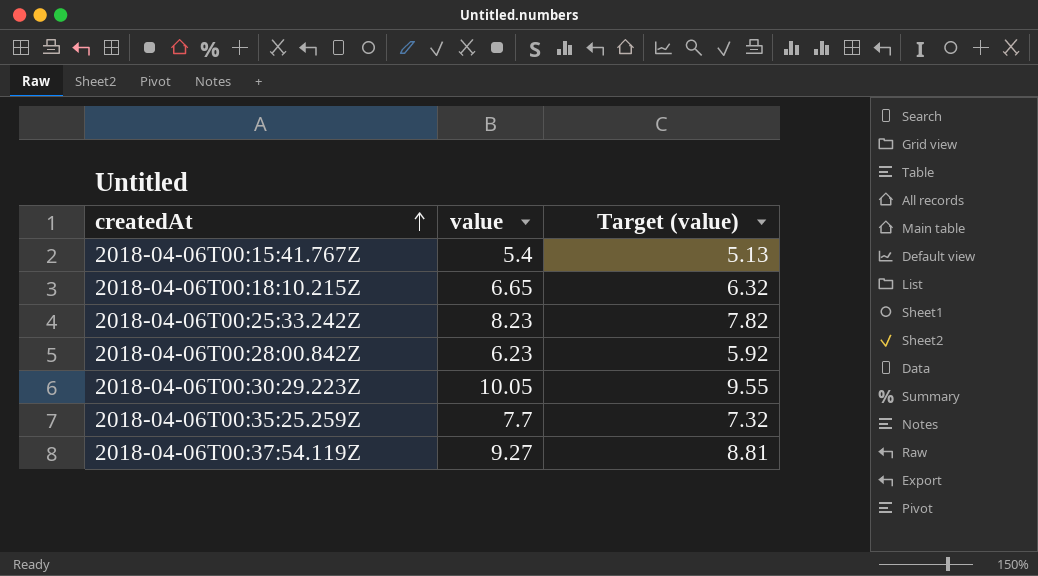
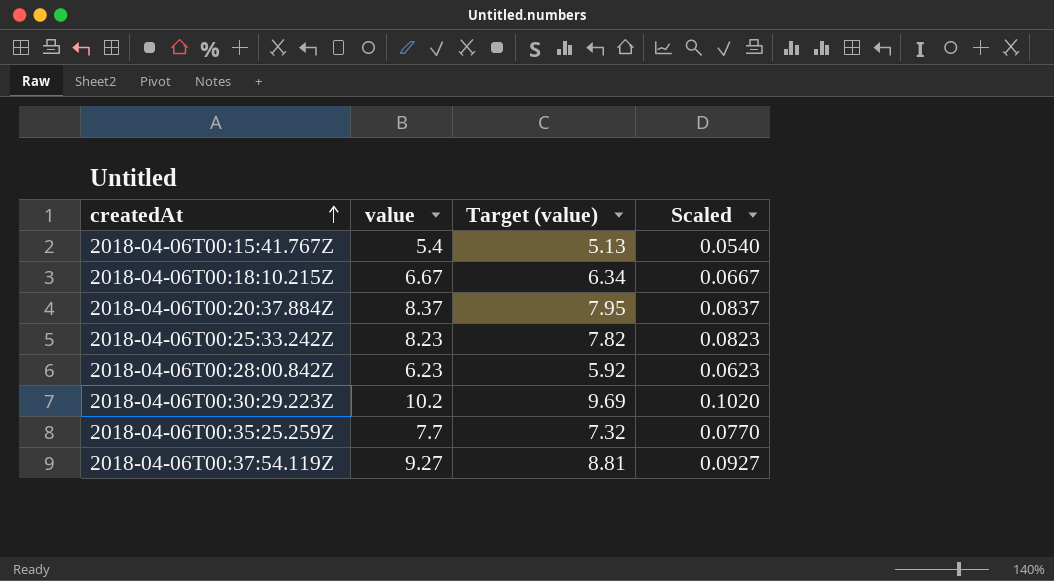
column Scaled | formula: none -> [value] * 0.01
2018-04-06T00:18:10.215Z | value: 6.65 -> 6.67
2018-04-06T00:18:10.215Z | Target (value): 6.32 -> 6.34
row 2018-04-06T00:20:37.884Z: none -> 8.37 | 7.95 | 0.0837
2018-04-06T00:30:29.223Z | value: 10.05 -> 10.2
2018-04-06T00:30:29.223Z | Target (value): 9.55 -> 9.69

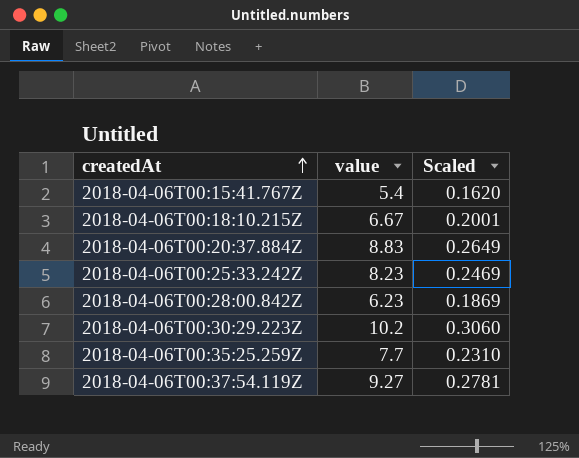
column Target (value) | formula: [value] * 0.95 -> none
column Scaled | formula: [value] * 0.01 -> [value] * 0.03
2018-04-06T00:20:37.884Z | value: 8.37 -> 8.83

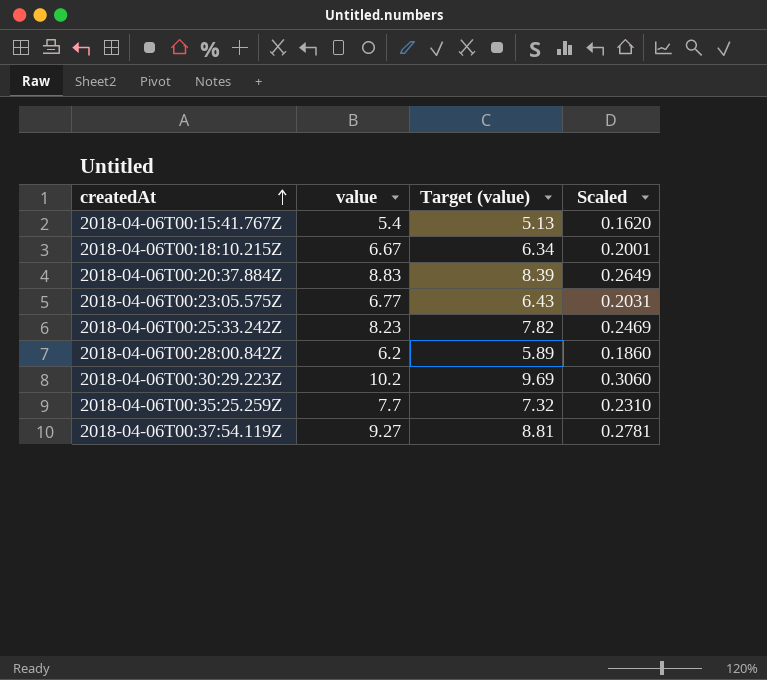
column Target (value) | formula: none -> [value] * 0.95
row 2018-04-06T00:23:05.575Z: none -> 6.77 | 6.43 | 0.2031
2018-04-06T00:28:00.842Z | value: 6.23 -> 6.2
2018-04-06T00:28:00.842Z | Scaled: 0.1869 -> 0.1860

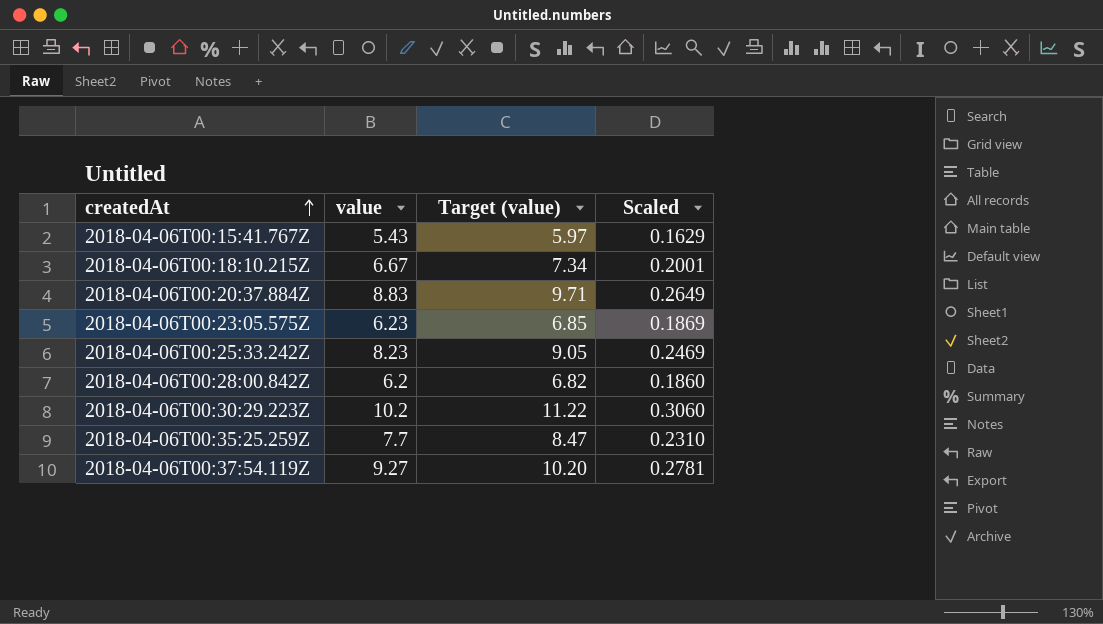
column Target (value) | formula: [value] * 0.95 -> [value] * 1.1
2018-04-06T00:15:41.767Z | value: 5.4 -> 5.43
2018-04-06T00:15:41.767Z | Scaled: 0.1620 -> 0.1629
2018-04-06T00:23:05.575Z | value: 6.77 -> 6.23
2018-04-06T00:23:05.575Z | Scaled: 0.2031 -> 0.1869

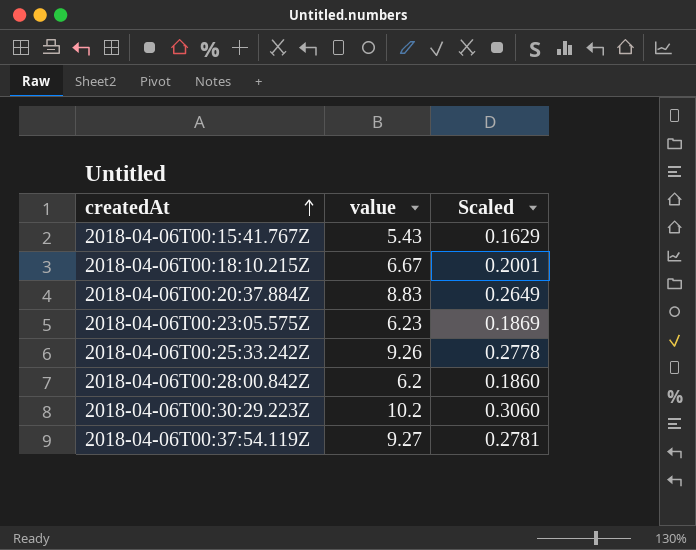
column Target (value) | formula: [value] * 1.1 -> none
row 2018-04-06T00:35:25.259Z: 7.7 | 8.47 | 0.2310 -> none
2018-04-06T00:25:33.242Z | value: 8.23 -> 9.26
2018-04-06T00:25:33.242Z | Scaled: 0.2469 -> 0.2778

